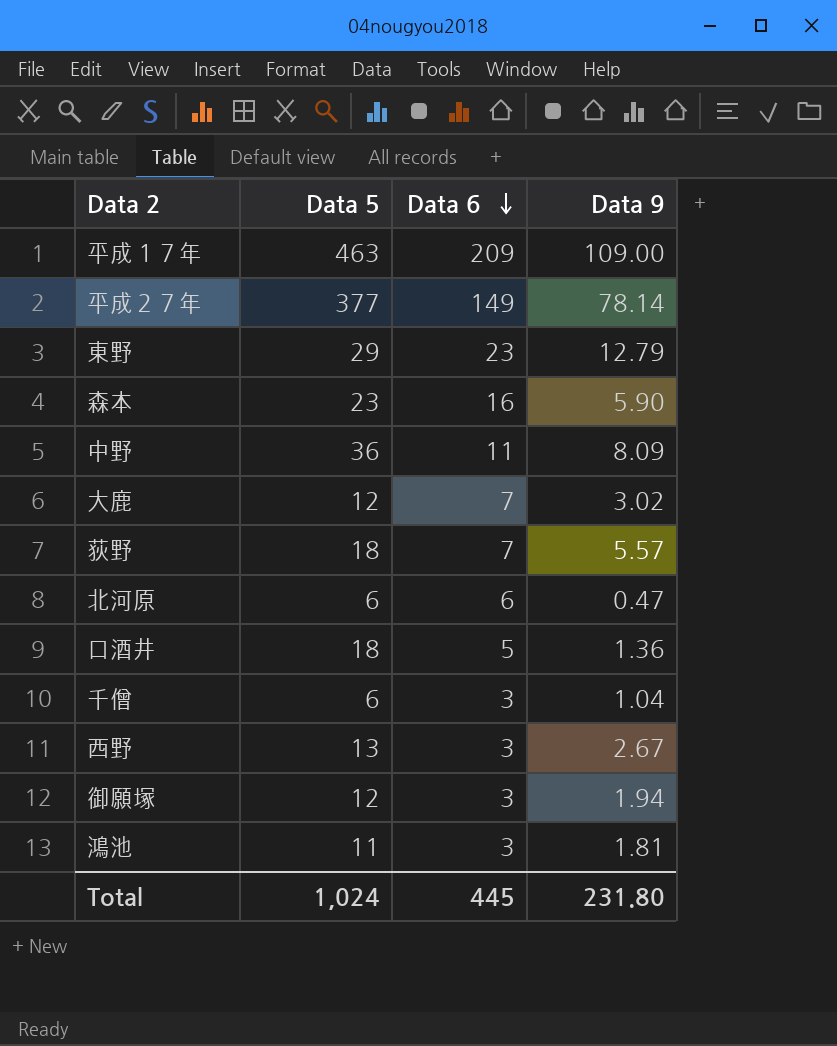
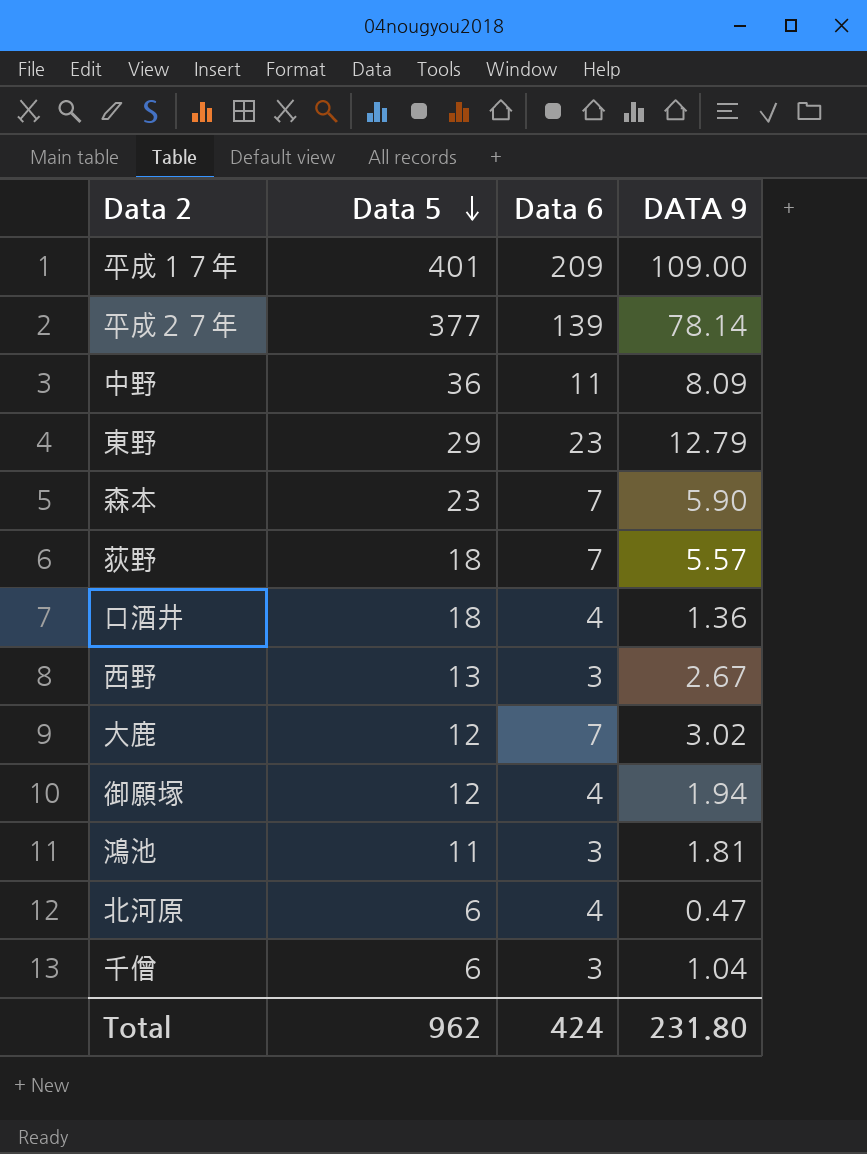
row order: Data 6 descending -> Data 5 descending
column name: Data 9 -> DATA 9
平成１７年 | Data 5: 463 -> 401
平成２７年 | Data 6: 149 -> 139
森本 | Data 6: 16 -> 7
口酒井 | Data 6: 5 -> 4
御願塚 | Data 6: 3 -> 4
北河原 | Data 6: 6 -> 4
Total | Data 5: 1,024 -> 962
Total | Data 6: 445 -> 424

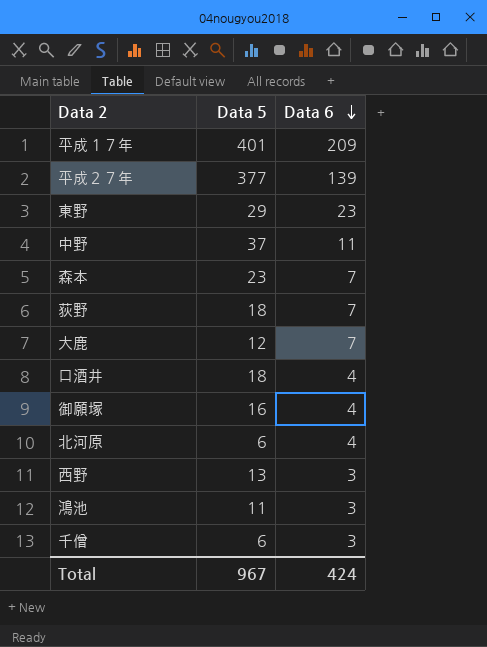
row order: Data 5 descending -> Data 6 descending
column DATA 9 | position: 4 -> none
中野 | Data 5: 36 -> 37
御願塚 | Data 5: 12 -> 16
Total | Data 5: 962 -> 967

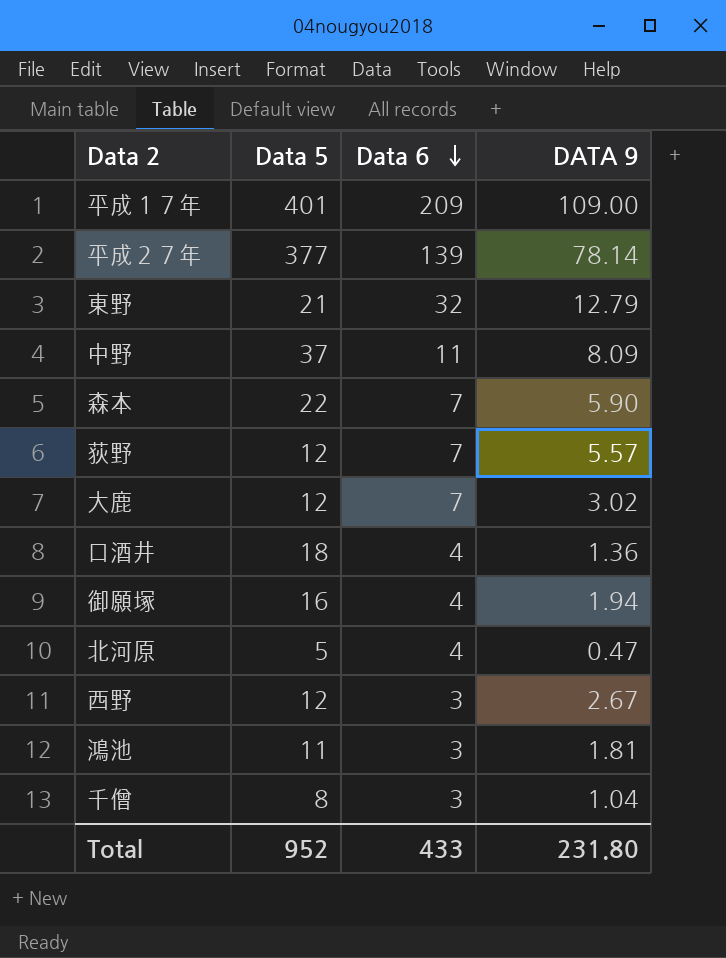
column DATA 9 | position: none -> 4
東野 | Data 5: 29 -> 21
東野 | Data 6: 23 -> 32
森本 | Data 5: 23 -> 22
荻野 | Data 5: 18 -> 12
北河原 | Data 5: 6 -> 5
西野 | Data 5: 13 -> 12
千僧 | Data 5: 6 -> 8
Total | Data 5: 967 -> 952
Total | Data 6: 424 -> 433

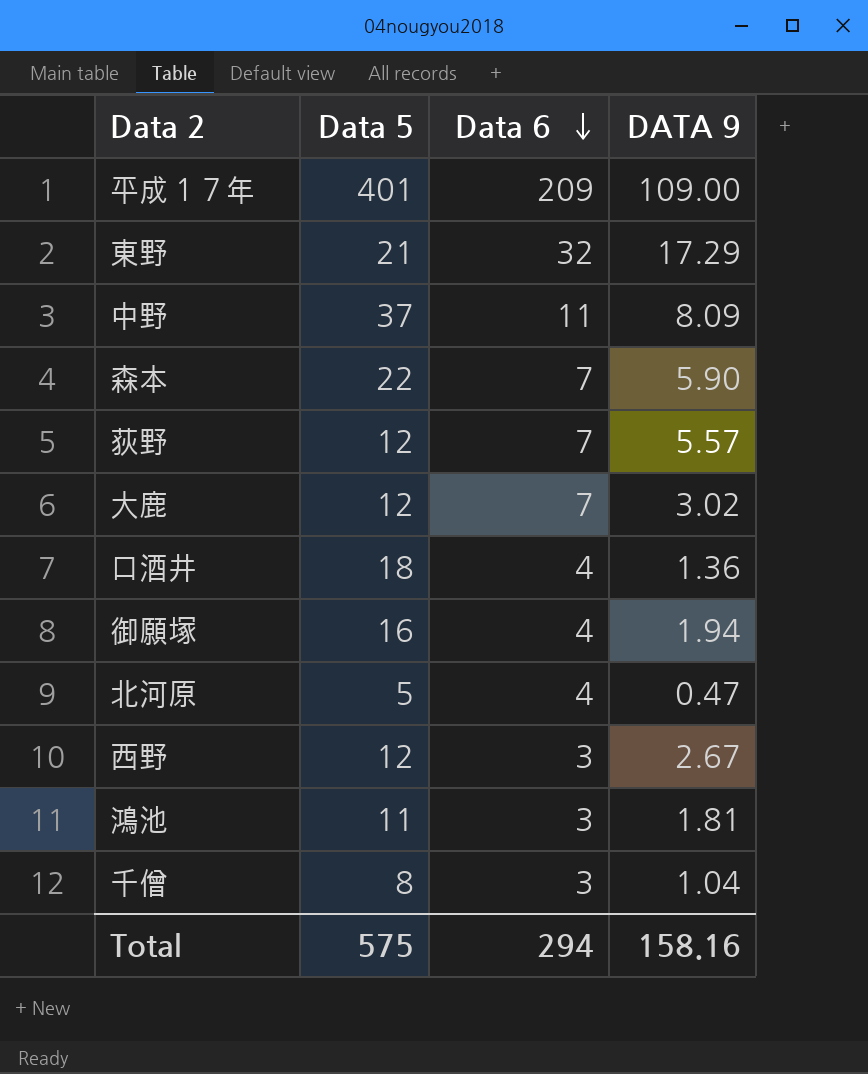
row 平成２７年: 377 | 139 | 78.14 -> none
東野 | DATA 9: 12.79 -> 17.29
Total | Data 5: 952 -> 575
Total | Data 6: 433 -> 294
Total | DATA 9: 231.80 -> 158.16

